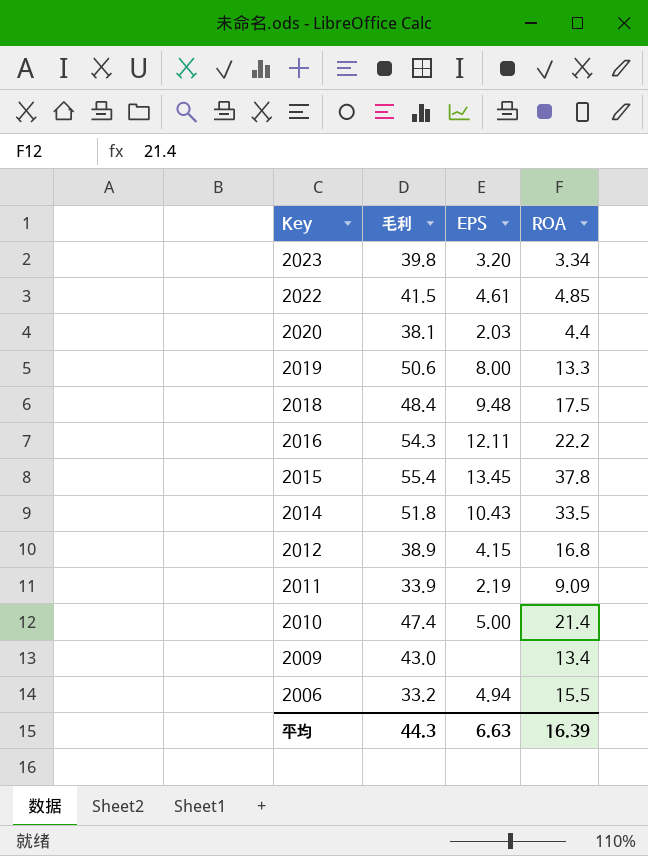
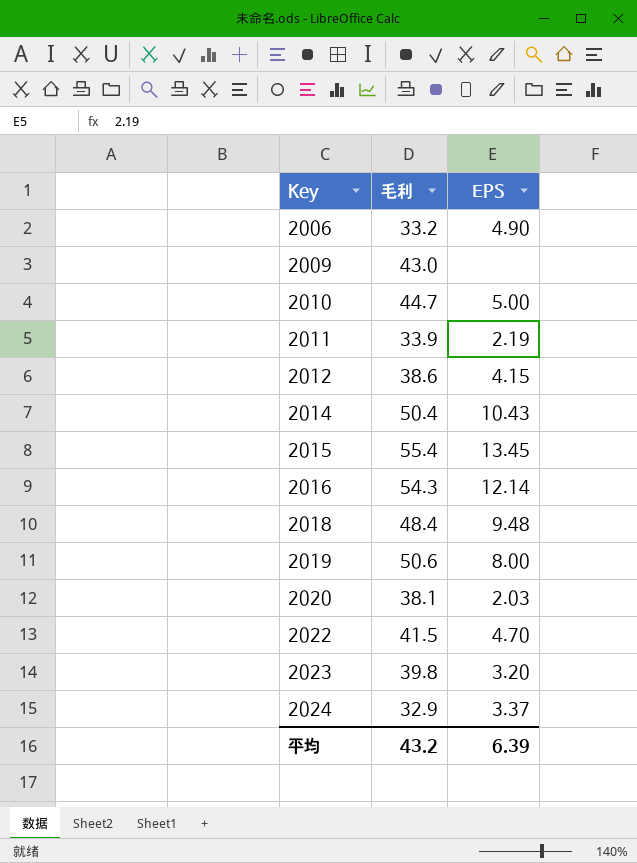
row order: Key descending -> Key ascending
column ROA | position: 4 -> none
2006 | EPS: 4.94 -> 4.90
2010 | 毛利: 47.4 -> 44.7
2012 | 毛利: 38.9 -> 38.6
2014 | 毛利: 51.8 -> 50.4
2016 | EPS: 12.11 -> 12.14
2022 | EPS: 4.61 -> 4.70
row 2024: none -> 32.9 | 3.37
平均 | 毛利: 44.3 -> 43.2
平均 | EPS: 6.63 -> 6.39

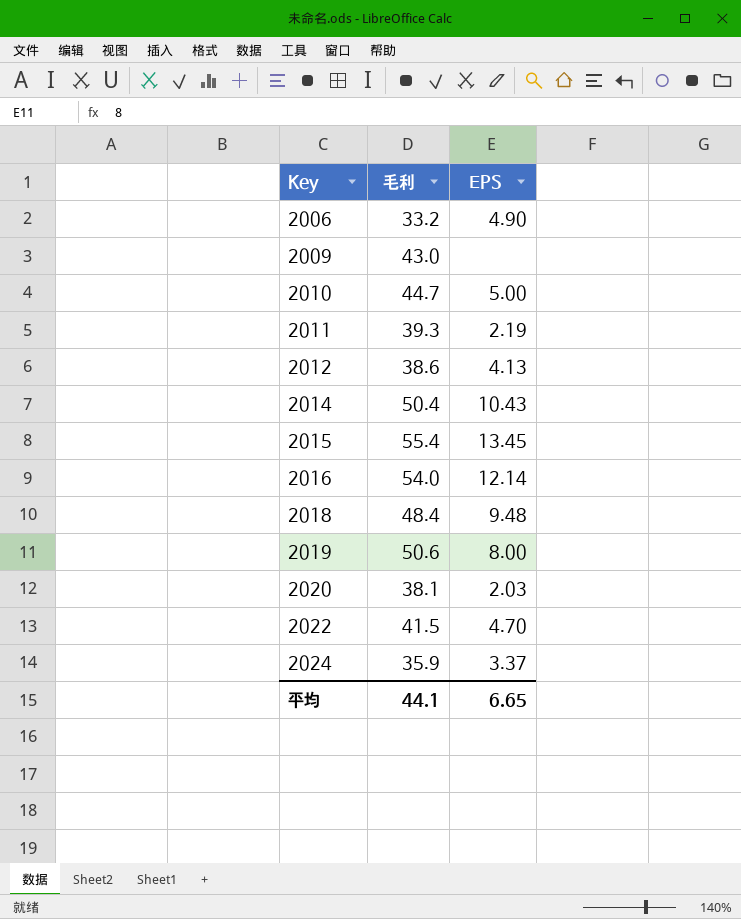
row 2023: 39.8 | 3.20 -> none
2011 | 毛利: 33.9 -> 39.3
2012 | EPS: 4.15 -> 4.13
2016 | 毛利: 54.3 -> 54.0
2024 | 毛利: 32.9 -> 35.9
平均 | 毛利: 43.2 -> 44.1
平均 | EPS: 6.39 -> 6.65

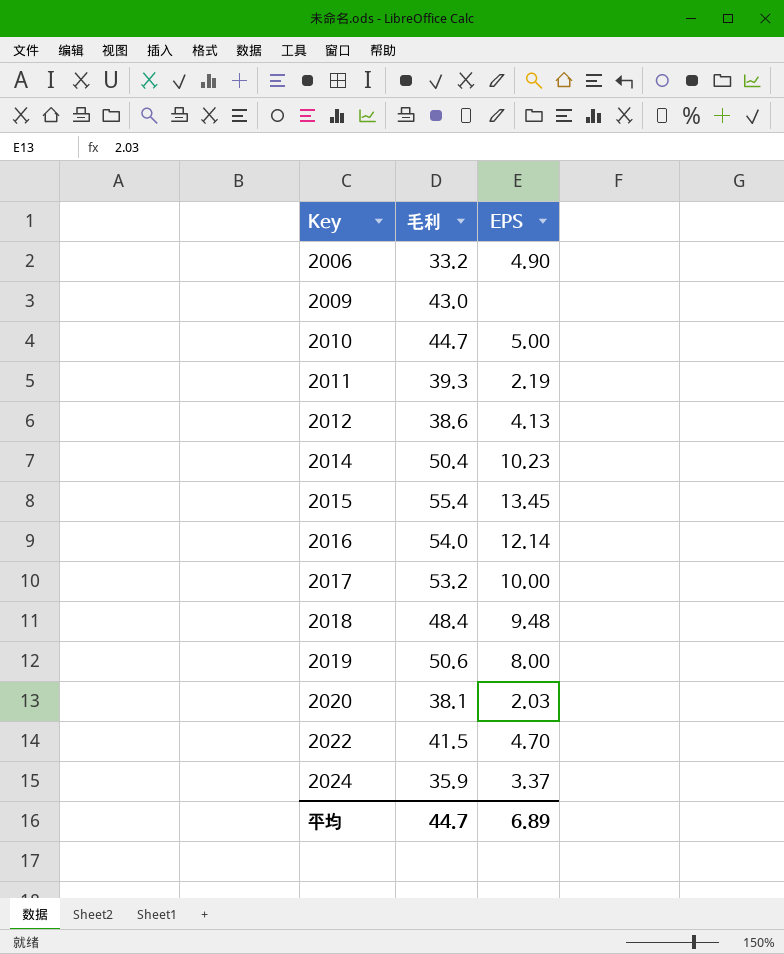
2014 | EPS: 10.43 -> 10.23
row 2017: none -> 53.2 | 10.00
平均 | 毛利: 44.1 -> 44.7
平均 | EPS: 6.65 -> 6.89

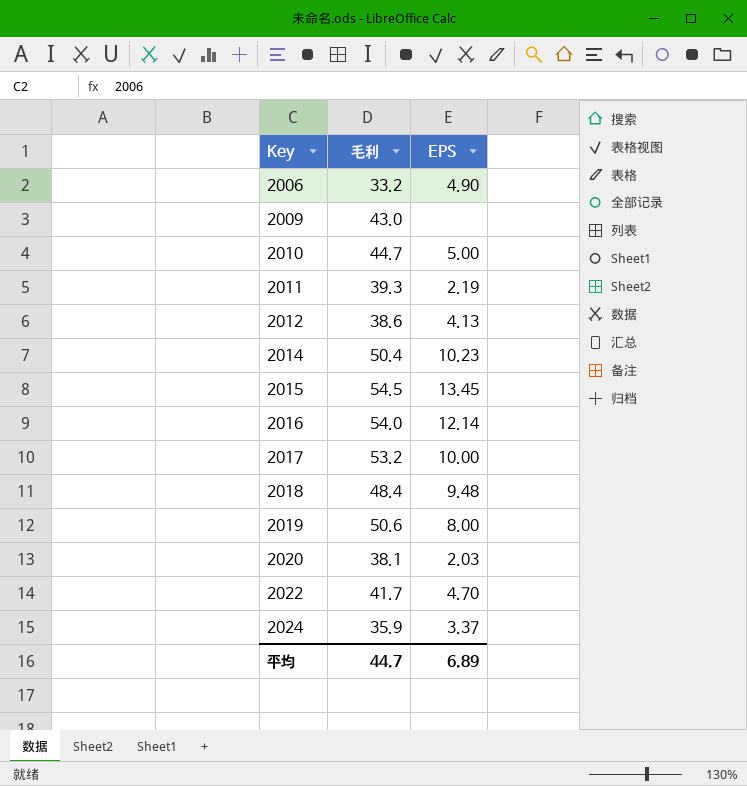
2015 | 毛利: 55.4 -> 54.5
2022 | 毛利: 41.5 -> 41.7

